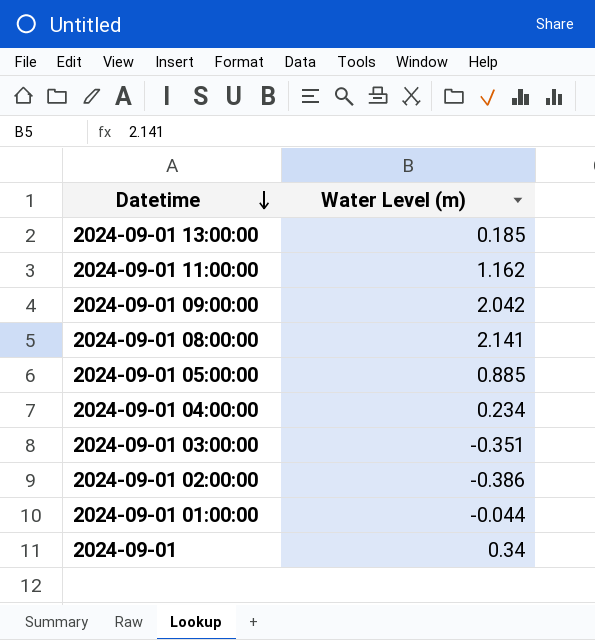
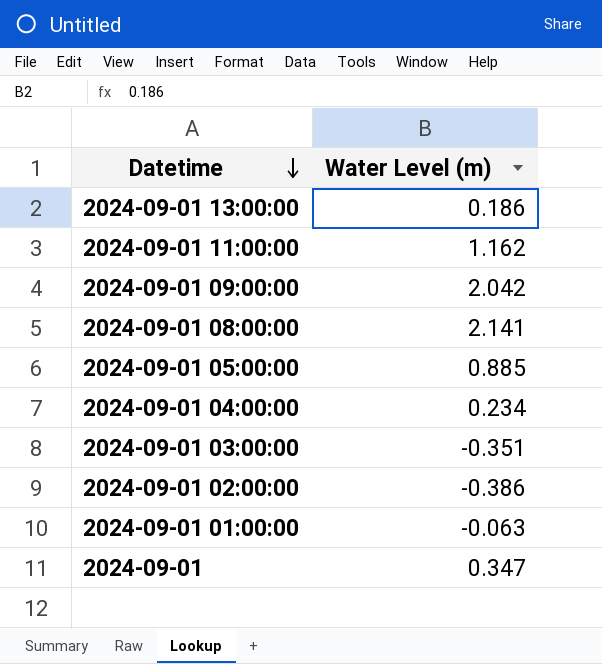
2024-09-01 13:00:00 | Water Level (m): 0.185 -> 0.186
2024-09-01 01:00:00 | Water Level (m): -0.044 -> -0.063
2024-09-01 | Water Level (m): 0.34 -> 0.347

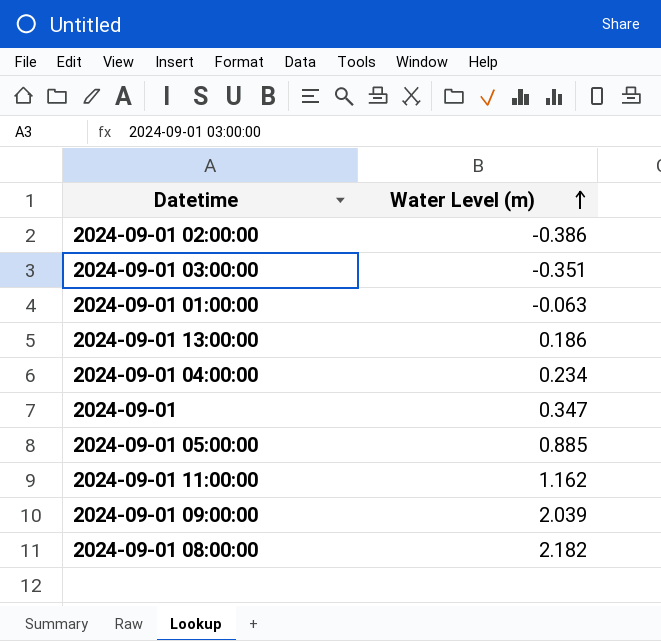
row order: Datetime descending -> Water Level (m) ascending
2024-09-01 09:00:00 | Water Level (m): 2.042 -> 2.039
2024-09-01 08:00:00 | Water Level (m): 2.141 -> 2.182

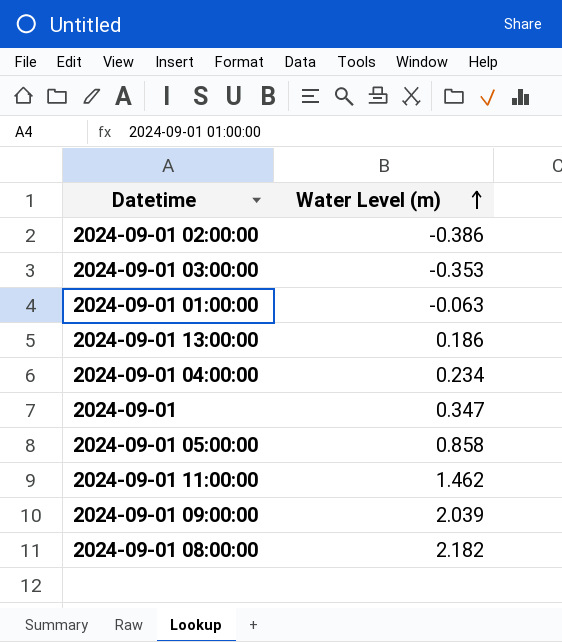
2024-09-01 03:00:00 | Water Level (m): -0.351 -> -0.353
2024-09-01 05:00:00 | Water Level (m): 0.885 -> 0.858
2024-09-01 11:00:00 | Water Level (m): 1.162 -> 1.462

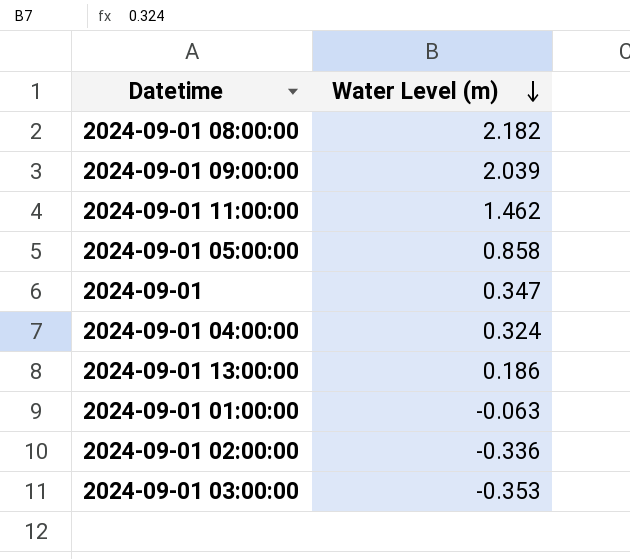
row order: Water Level (m) ascending -> Water Level (m) descending
2024-09-01 04:00:00 | Water Level (m): 0.234 -> 0.324
2024-09-01 02:00:00 | Water Level (m): -0.386 -> -0.336

